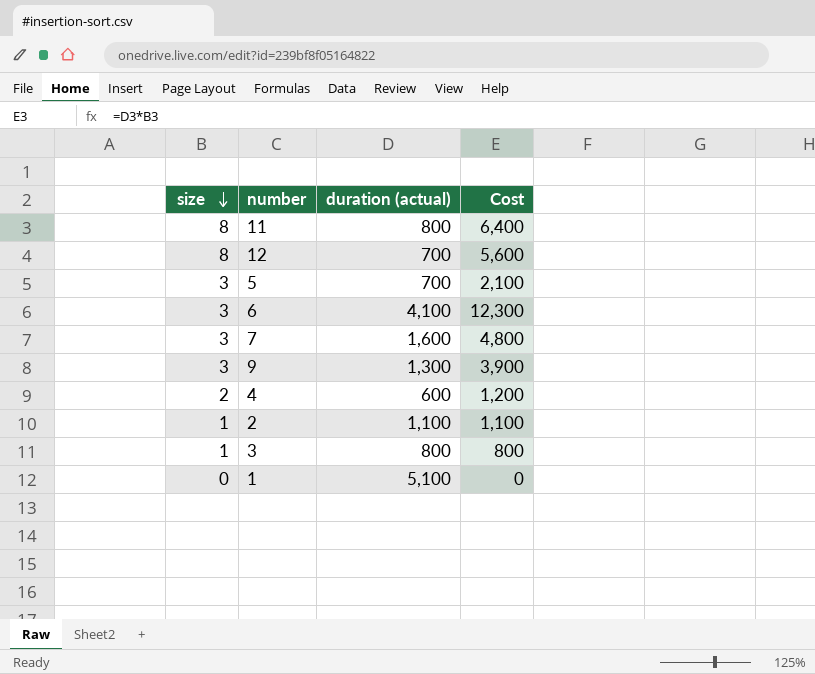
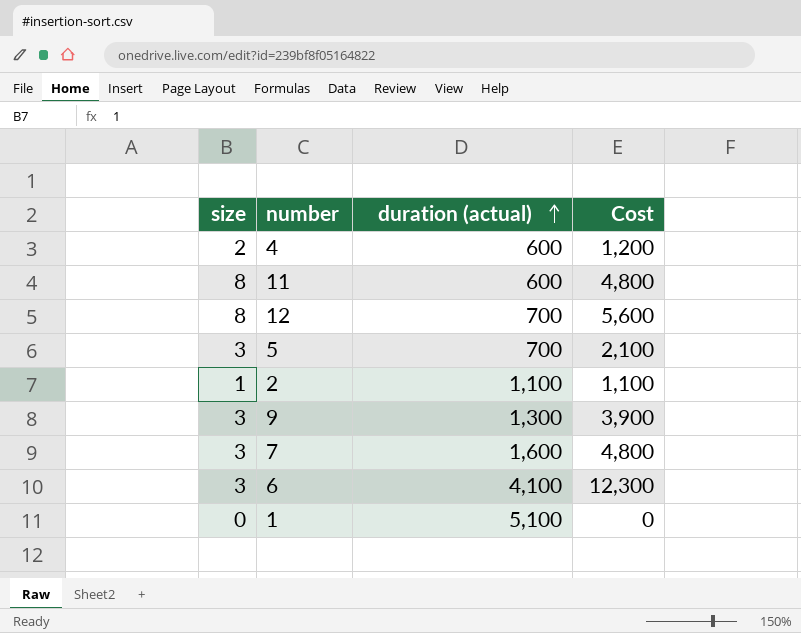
row order: size descending -> duration (actual) ascending
row 3: 1 | 800 | 800 -> none
11 | duration (actual): 800 -> 600
11 | Cost: 6,400 -> 4,800

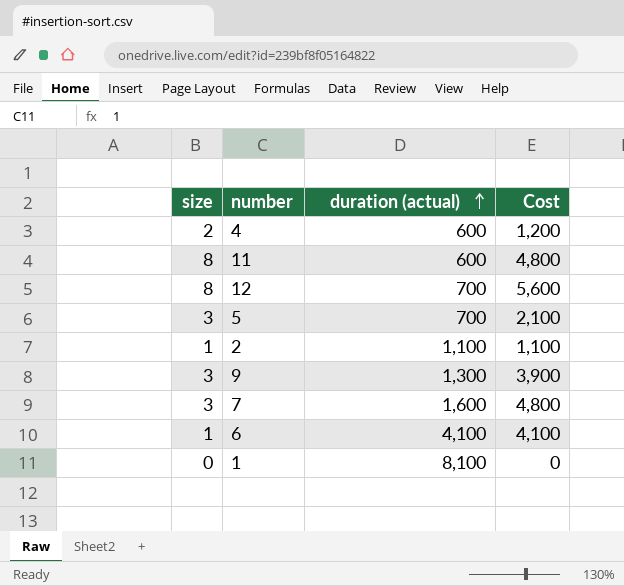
6 | size: 3 -> 1
6 | Cost: 12,300 -> 4,100
1 | duration (actual): 5,100 -> 8,100

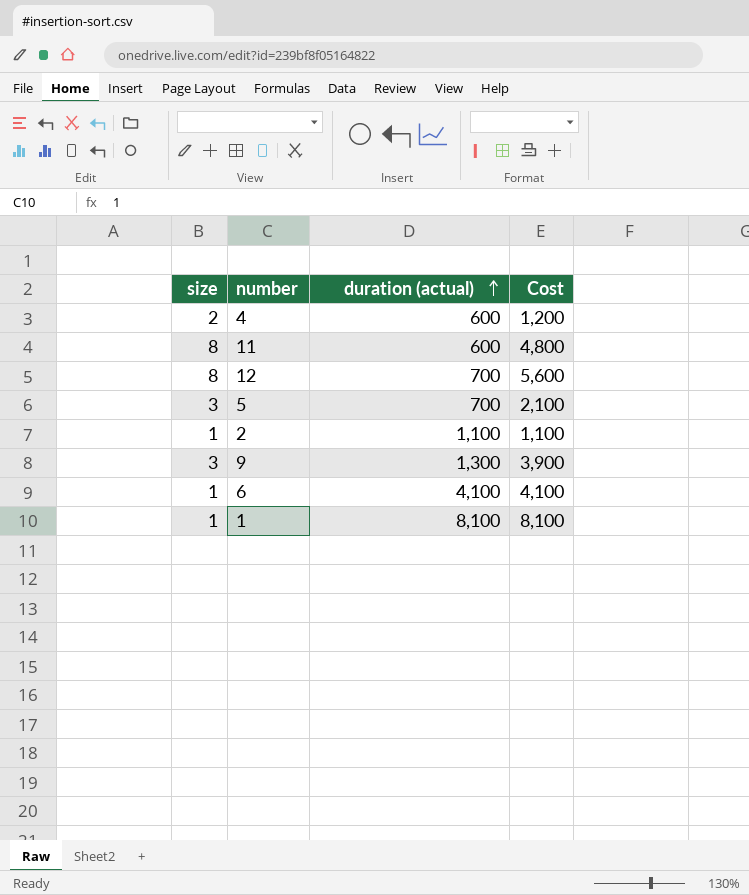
row 7: 3 | 1,600 | 4,800 -> none
1 | size: 0 -> 1
1 | Cost: 0 -> 8,100

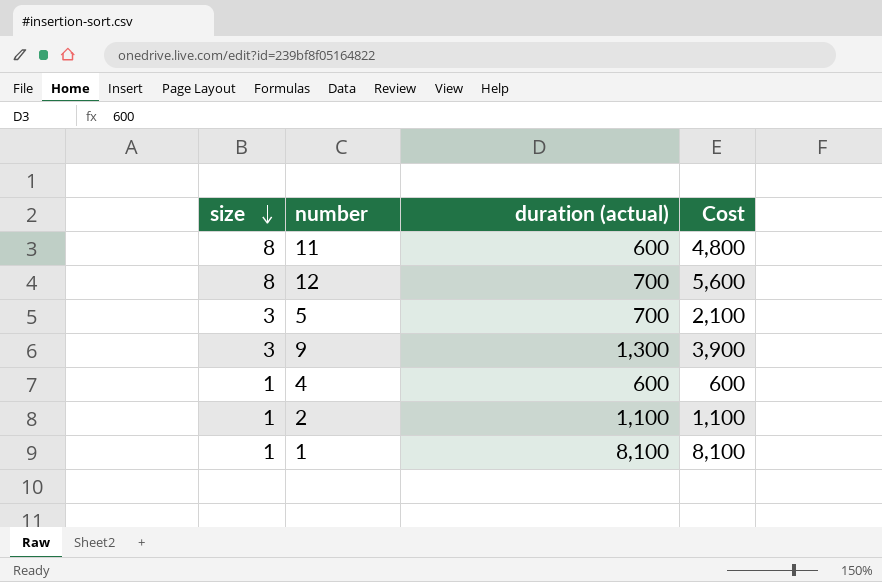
row order: duration (actual) ascending -> size descending
row 6: 1 | 4,100 | 4,100 -> none
4 | size: 2 -> 1
4 | Cost: 1,200 -> 600

